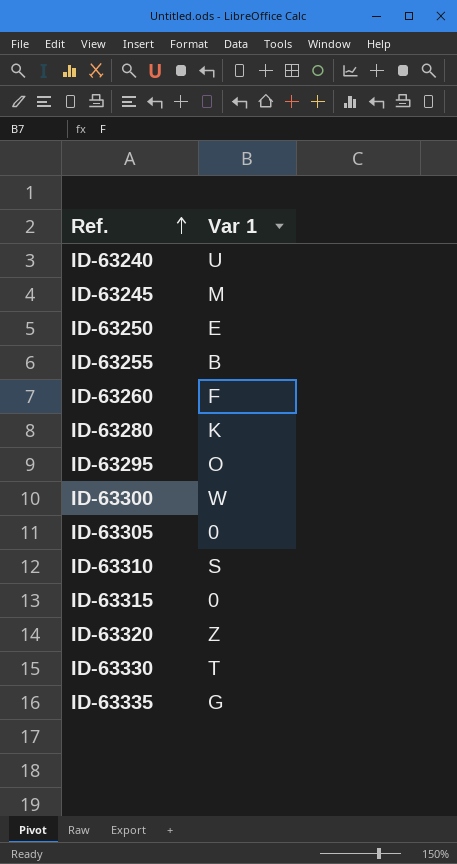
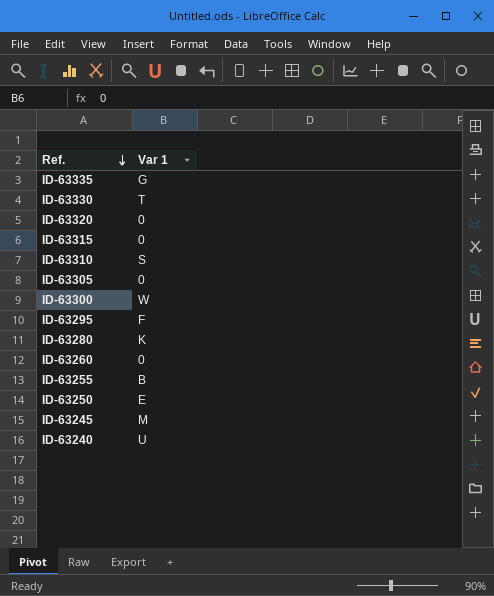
row order: Ref. ascending -> Ref. descending
ID-63320 | Var 1: Z -> 0
ID-63295 | Var 1: O -> F
ID-63260 | Var 1: F -> 0

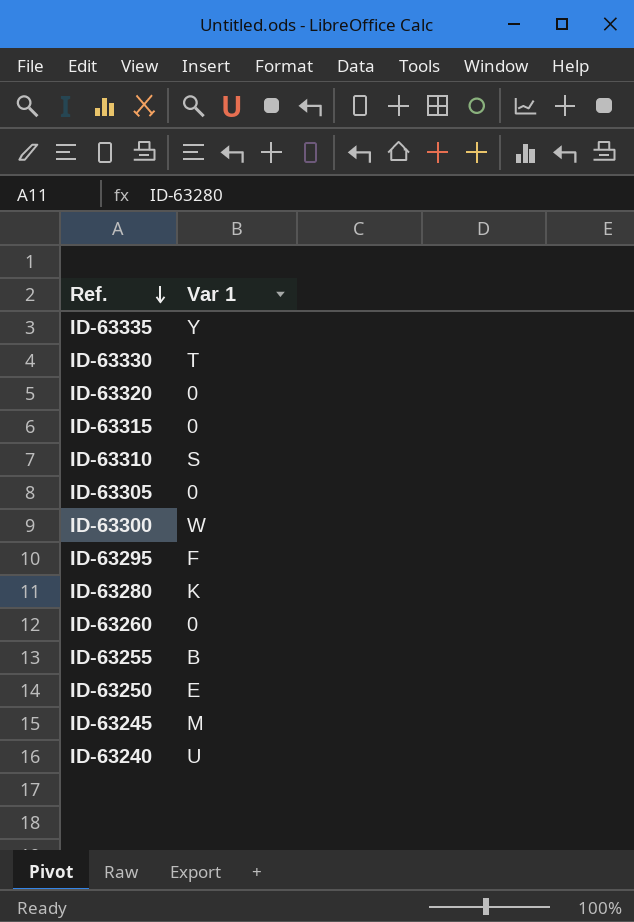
ID-63335 | Var 1: G -> Y

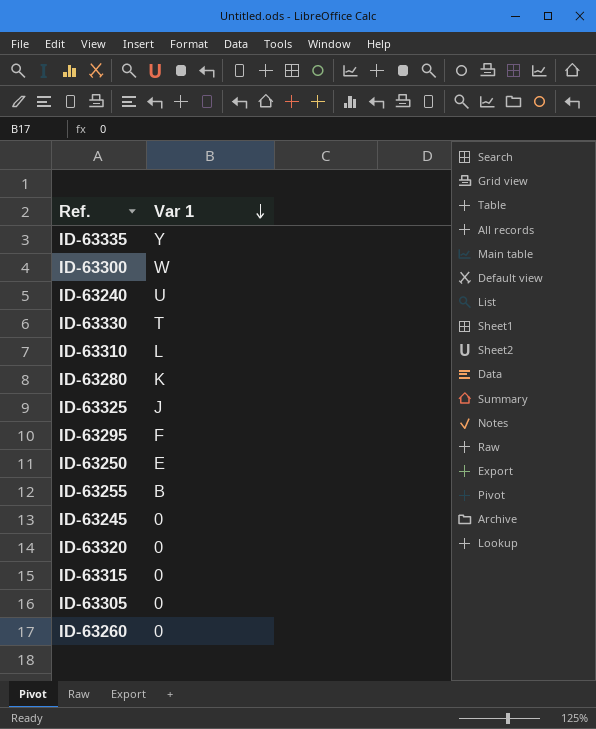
row order: Ref. descending -> Var 1 descending
ID-63310 | Var 1: S -> L
row ID-63325: none -> J
ID-63245 | Var 1: M -> 0

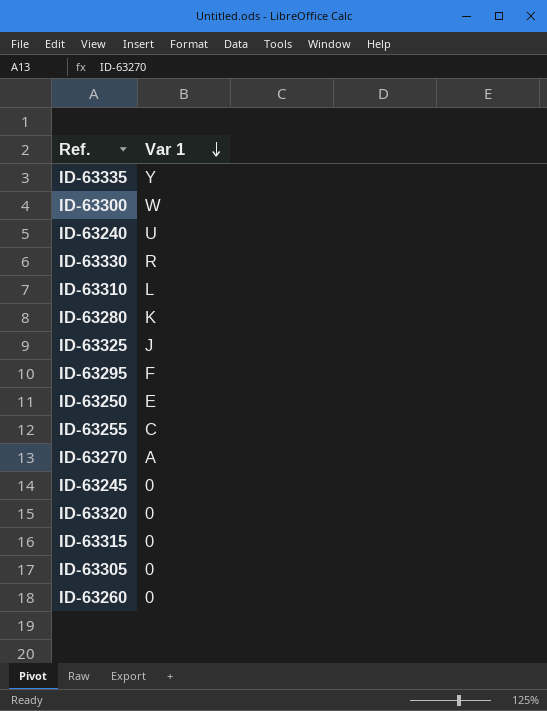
ID-63330 | Var 1: T -> R
ID-63255 | Var 1: B -> C
row ID-63270: none -> A

